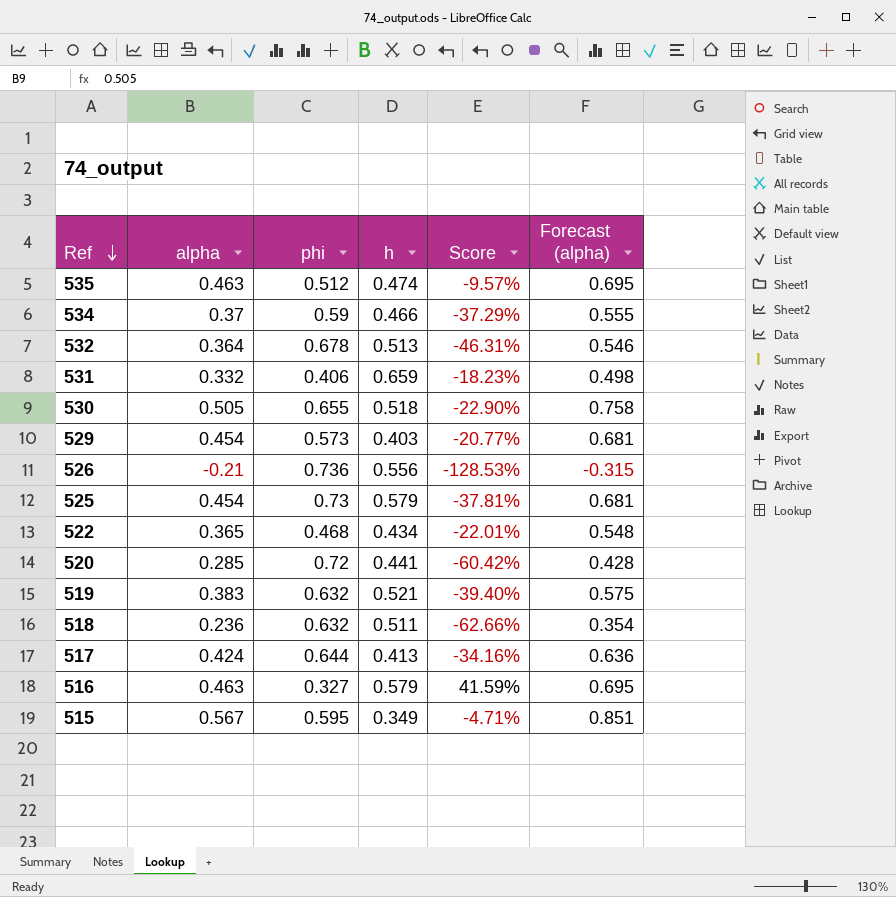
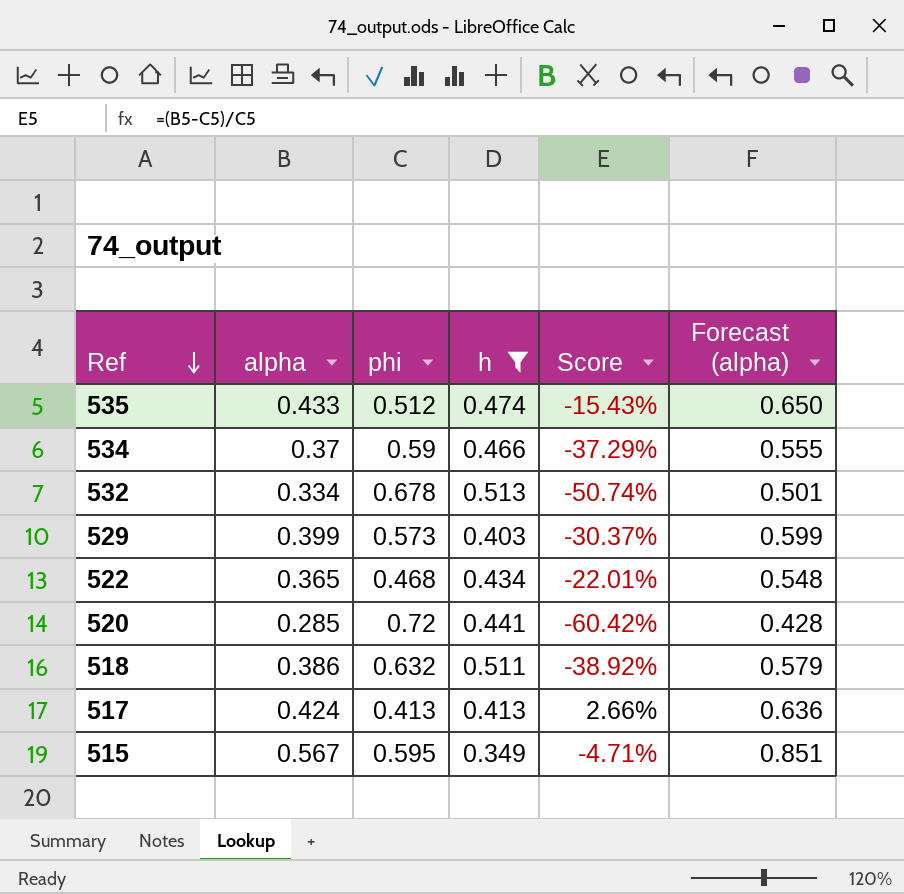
filter: none -> h <= 0.513
535 | alpha: 0.463 -> 0.433
535 | Score: -9.57% -> -15.43%
535 | Forecast (alpha): 0.695 -> 0.650
532 | alpha: 0.364 -> 0.334
532 | Score: -46.31% -> -50.74%
532 | Forecast (alpha): 0.546 -> 0.501
529 | alpha: 0.454 -> 0.399
529 | Score: -20.77% -> -30.37%
529 | Forecast (alpha): 0.681 -> 0.599
518 | alpha: 0.236 -> 0.386
518 | Score: -62.66% -> -38.92%
518 | Forecast (alpha): 0.354 -> 0.579
517 | phi: 0.644 -> 0.413
517 | Score: -34.16% -> 2.66%

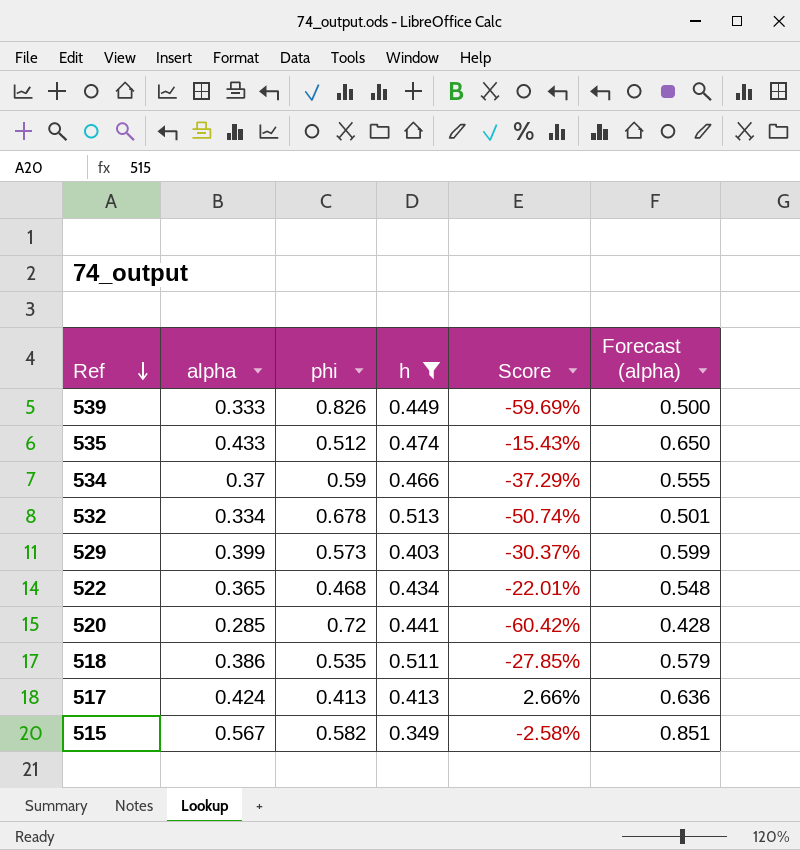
row 539: none -> 0.333 | 0.826 | 0.449 | -59.69% | 0.500
518 | phi: 0.632 -> 0.535
518 | Score: -38.92% -> -27.85%
515 | phi: 0.595 -> 0.582
515 | Score: -4.71% -> -2.58%

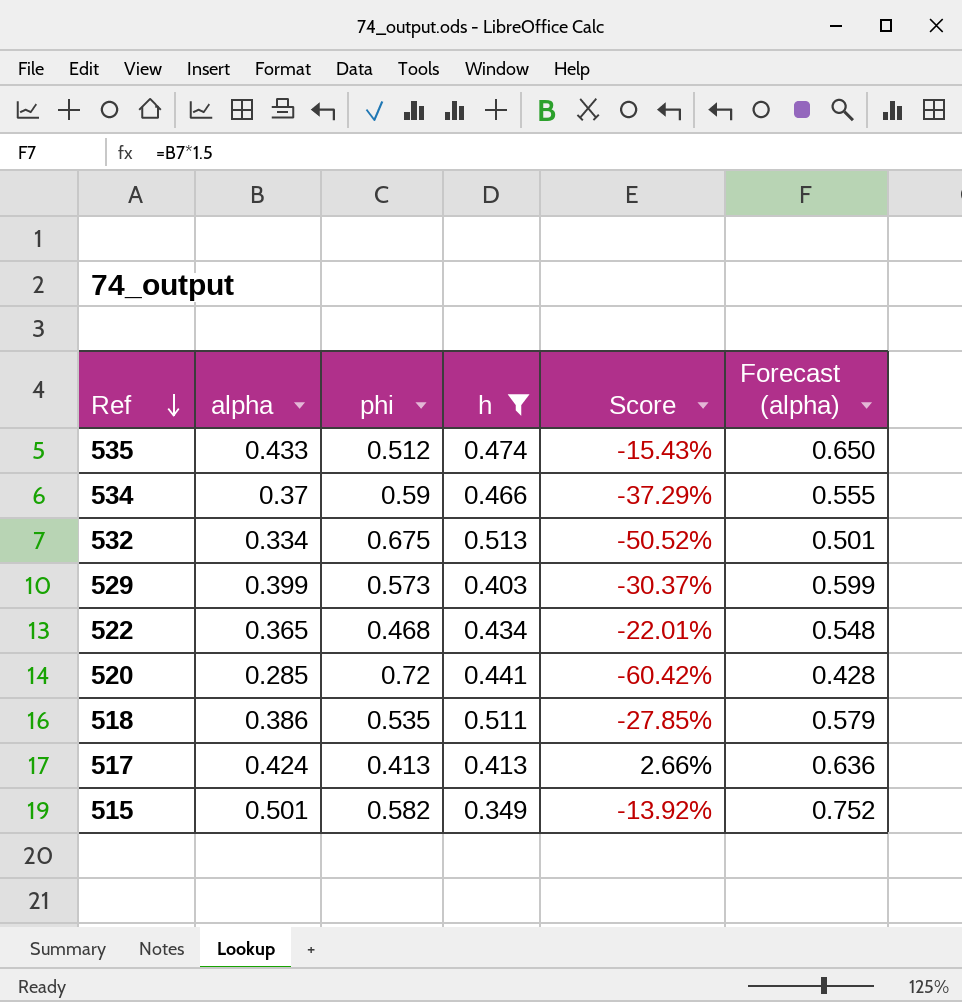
row 539: 0.333 | 0.826 | 0.449 | -59.69% | 0.500 -> none
532 | phi: 0.678 -> 0.675
532 | Score: -50.74% -> -50.52%
515 | alpha: 0.567 -> 0.501
515 | Score: -2.58% -> -13.92%
515 | Forecast (alpha): 0.851 -> 0.752

